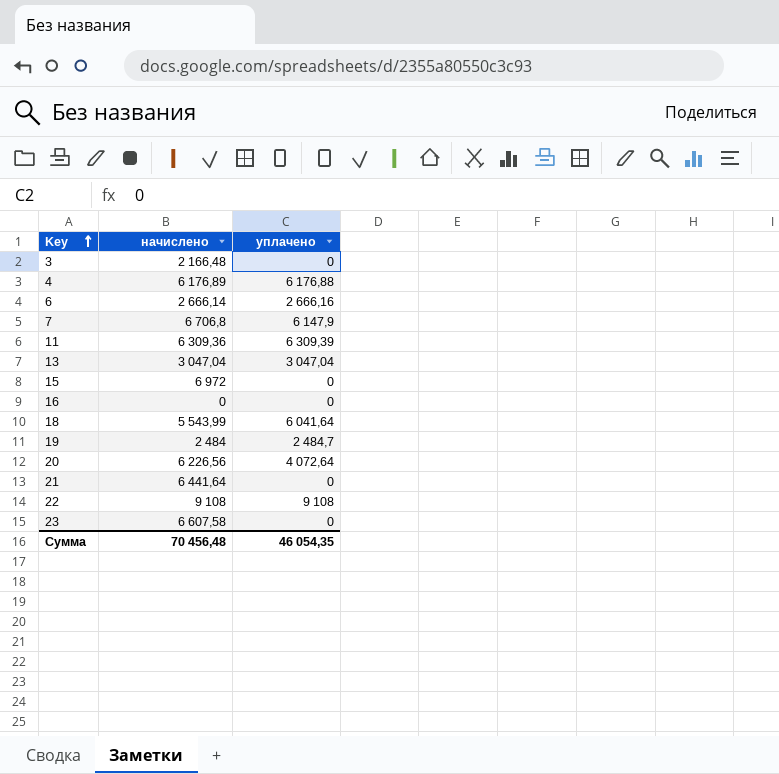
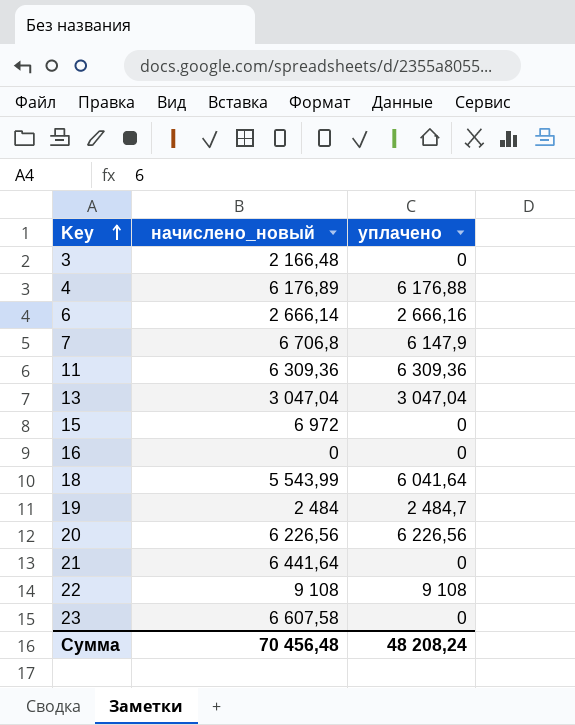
column name: начислено -> начислено_новый
11 | уплачено: 6 309,39 -> 6 309,36
20 | уплачено: 4 072,64 -> 6 226,56
Сумма | уплачено: 46 054,35 -> 48 208,24

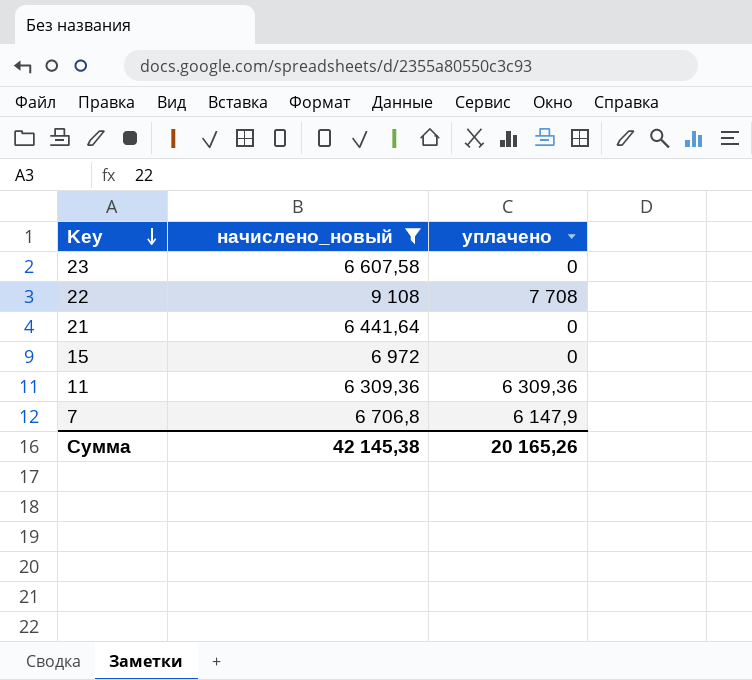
filter: none -> начислено_новый >= 6 309,36
row order: Key ascending -> Key descending
22 | уплачено: 9 108 -> 7 708
Сумма | начислено_новый: 70 456,48 -> 42 145,38
Сумма | уплачено: 48 208,24 -> 20 165,26

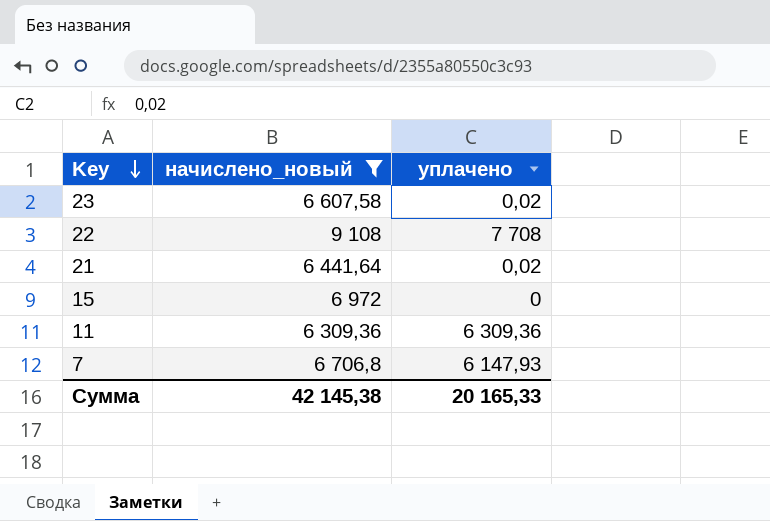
23 | уплачено: 0 -> 0,02
21 | уплачено: 0 -> 0,02
7 | уплачено: 6 147,9 -> 6 147,93
Сумма | уплачено: 20 165,26 -> 20 165,33

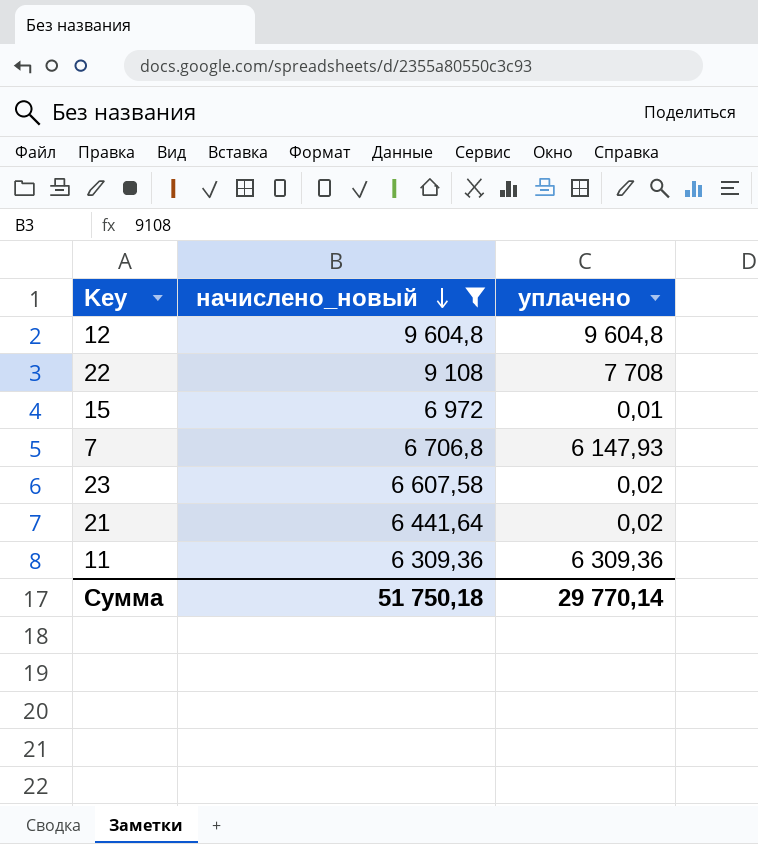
row order: Key descending -> начислено_новый descending
row 12: none -> 9 604,8 | 9 604,8
15 | уплачено: 0 -> 0,01
Сумма | начислено_новый: 42 145,38 -> 51 750,18
Сумма | уплачено: 20 165,33 -> 29 770,14

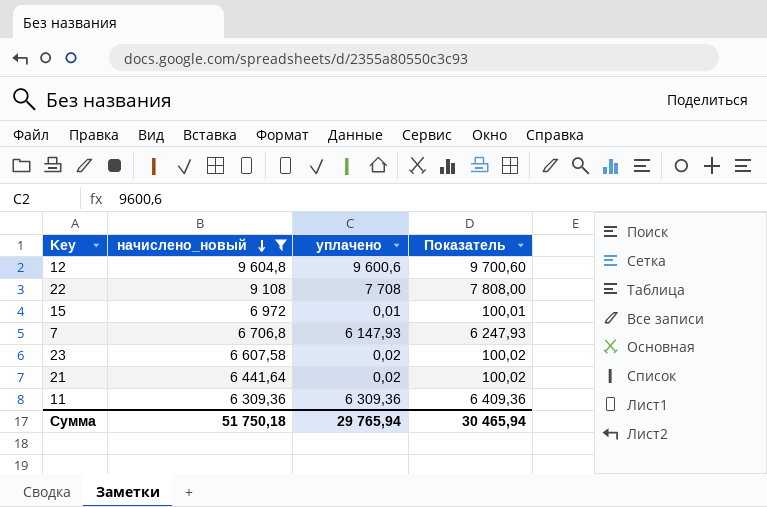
column Показатель | formula: none -> [уплачено] + 100
12 | уплачено: 9 604,8 -> 9 600,6
Сумма | уплачено: 29 770,14 -> 29 765,94

